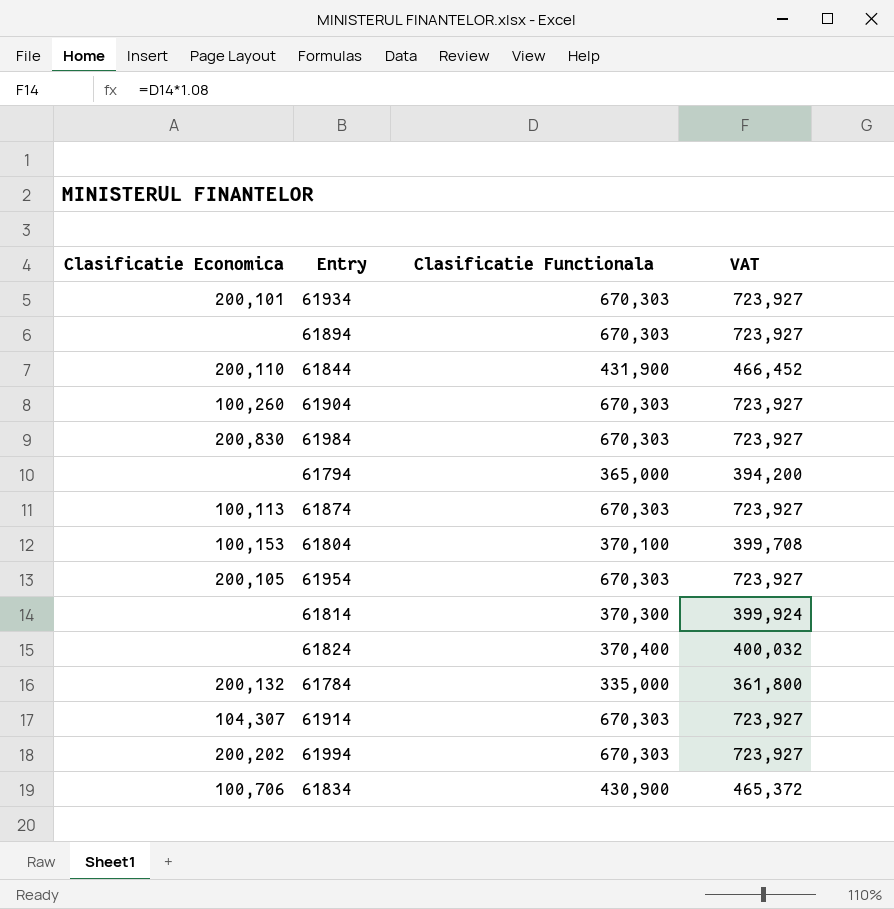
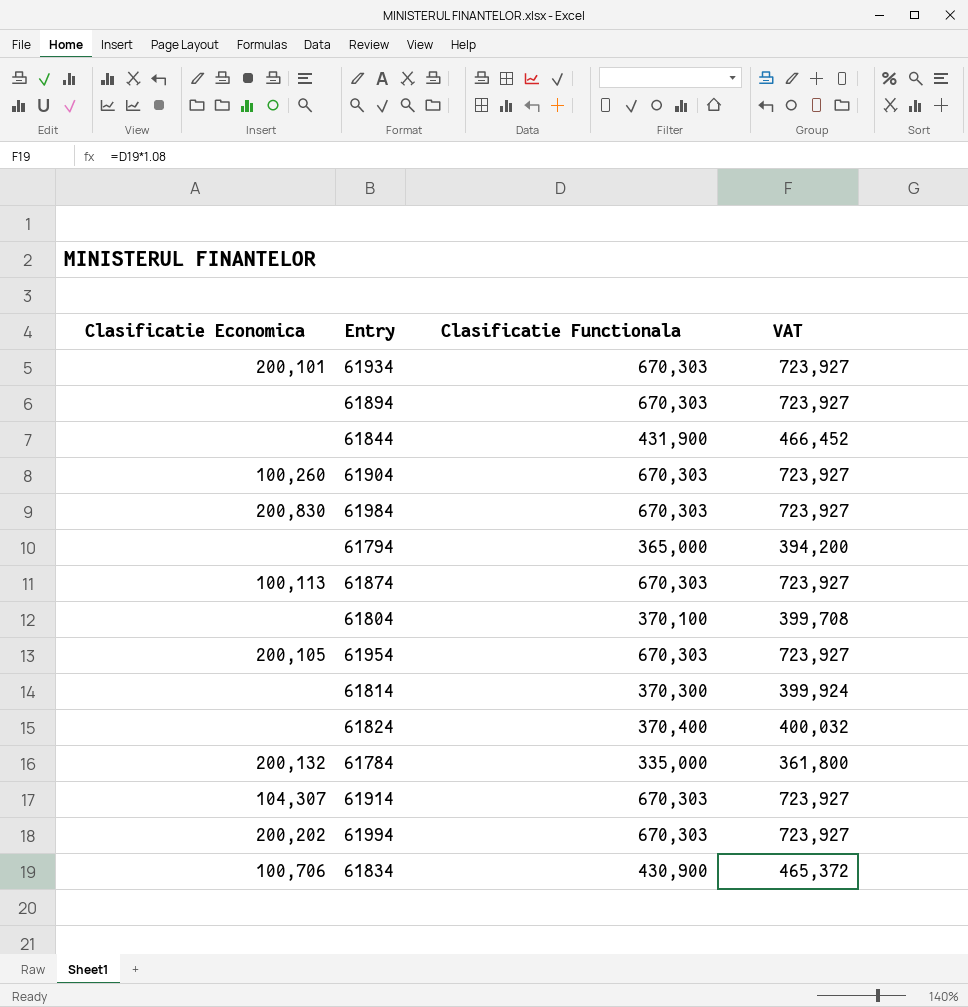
61844 | Clasificatie Economica: 200,110 -> none
61804 | Clasificatie Economica: 100,153 -> none

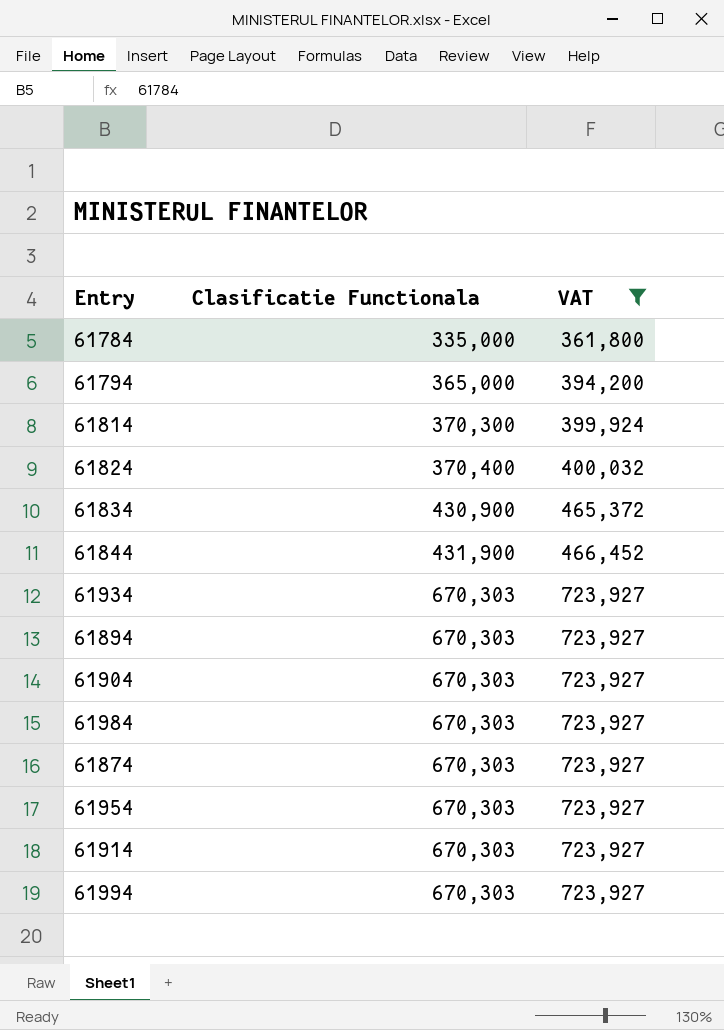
filter: none -> VAT != 399,708
row order: none -> Clasificatie Functionala ascending
column Clasificatie Economica | position: 1 -> none

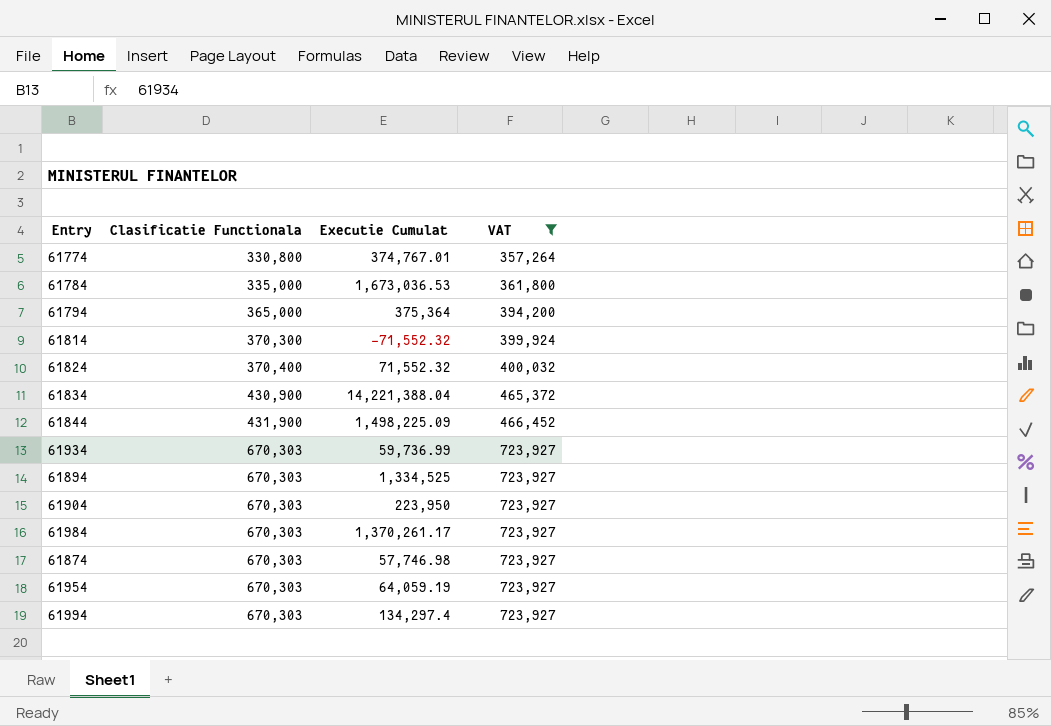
column Executie Cumulat | position: none -> 3
row 61914: 670,303 | 723,927 -> none
row 61774: none -> 330,800 | 374,767.01 | 357,264

